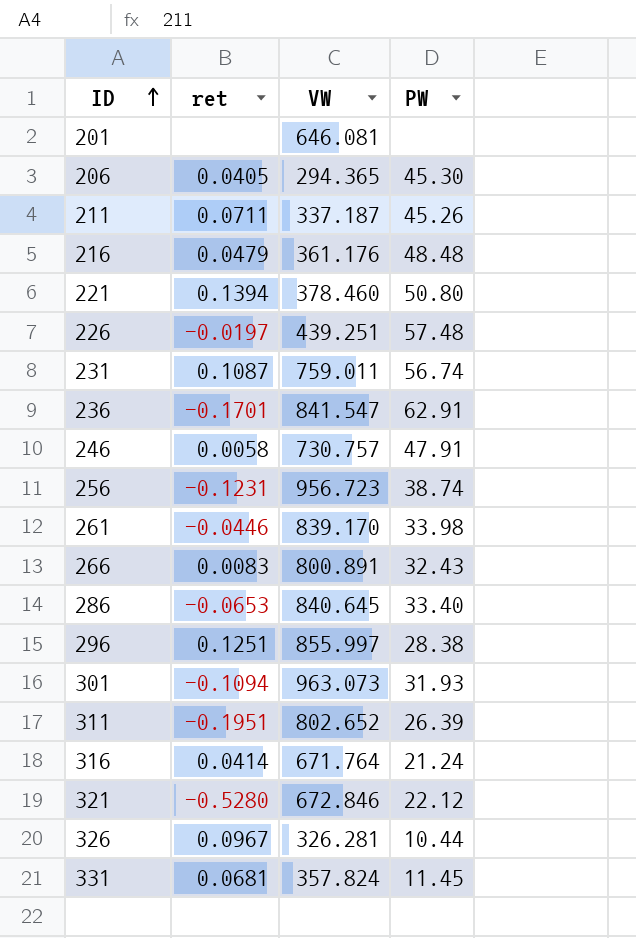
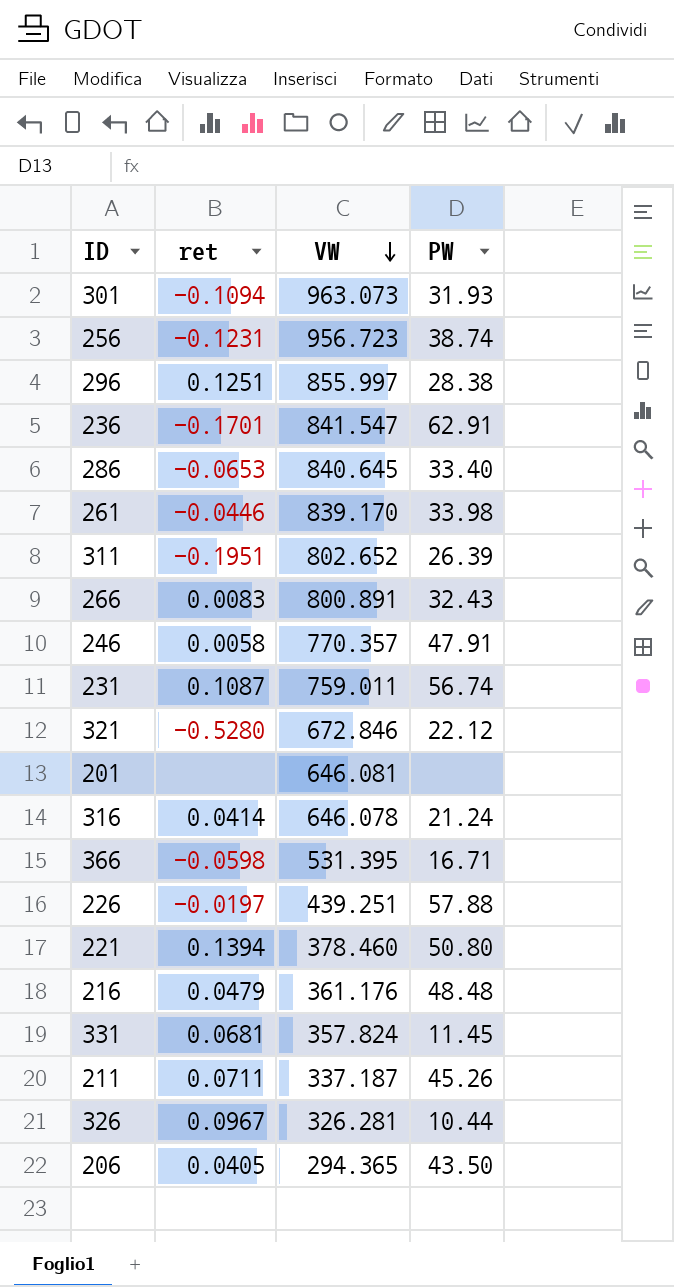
row order: ID ascending -> VW descending
246 | VW: 730.757 -> 770.357
316 | VW: 671.764 -> 646.078
row 366: none -> -0.0598 | 531.395 | 16.71
226 | PW: 57.48 -> 57.88
206 | PW: 45.30 -> 43.50

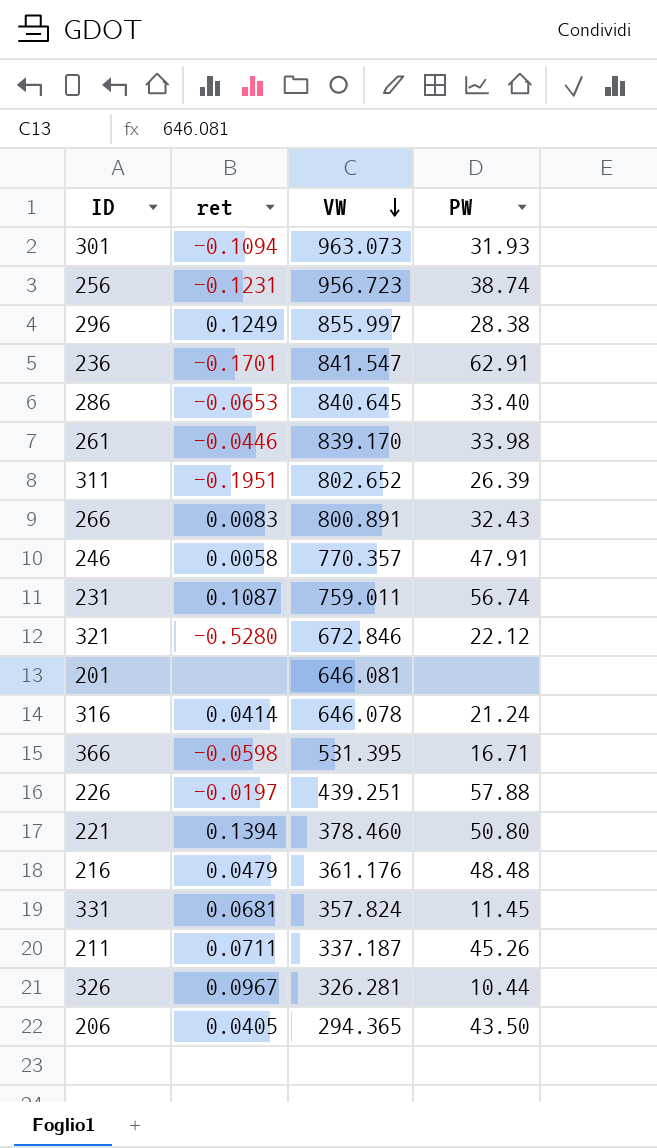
296 | ret: 0.1251 -> 0.1249

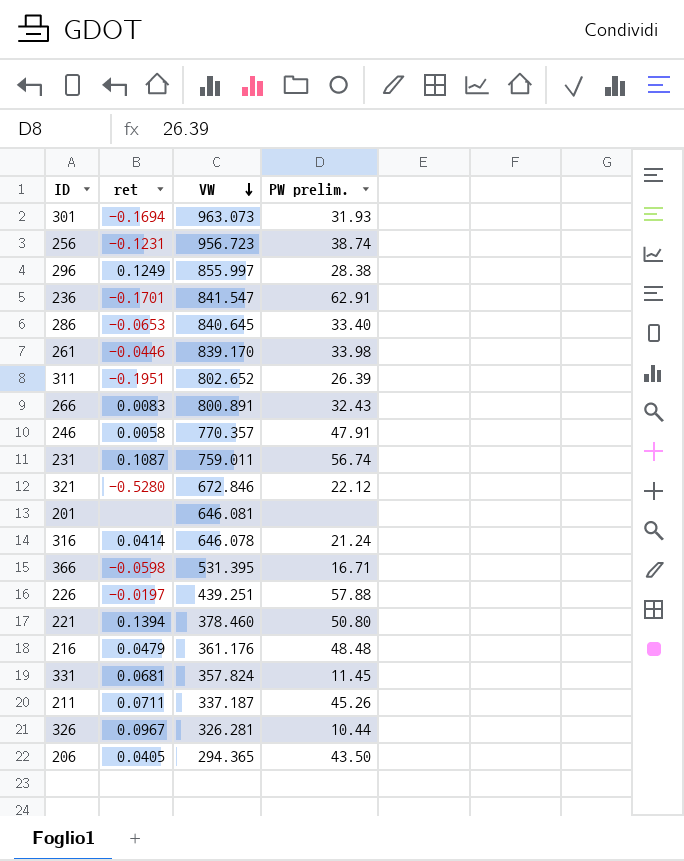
column name: PW -> PW prelim.
301 | ret: -0.1094 -> -0.1694

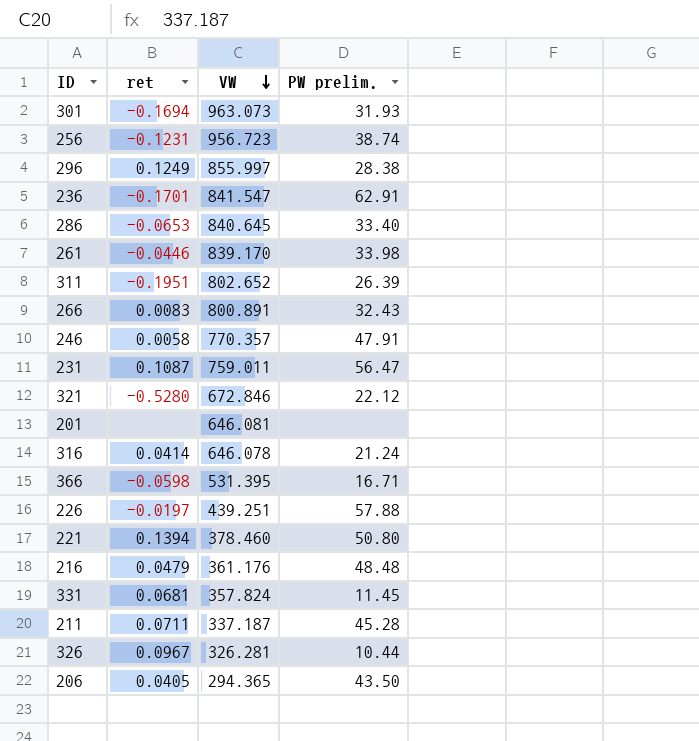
231 | PW prelim.: 56.74 -> 56.47
211 | PW prelim.: 45.26 -> 45.28

